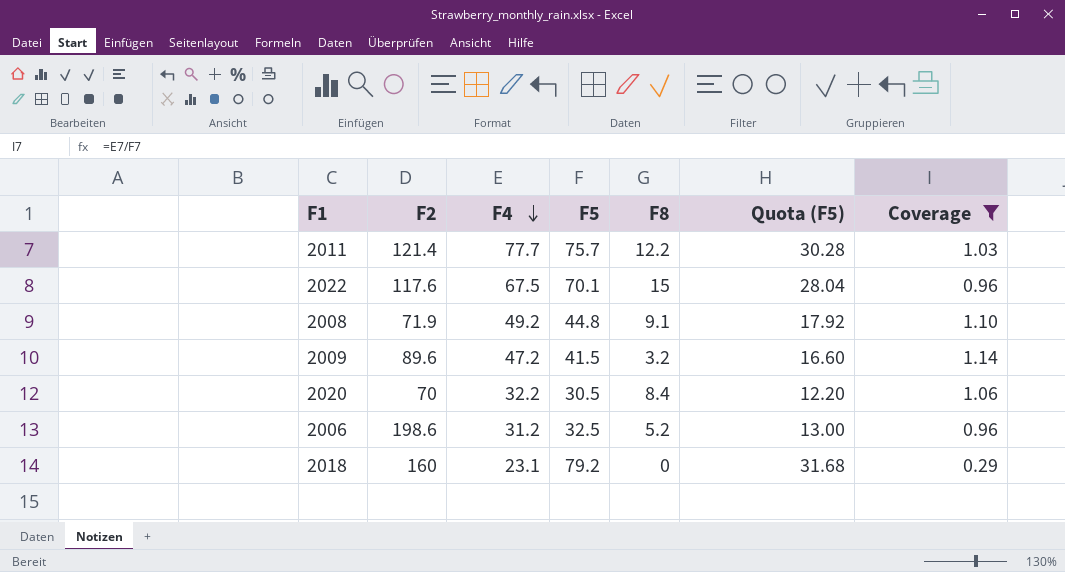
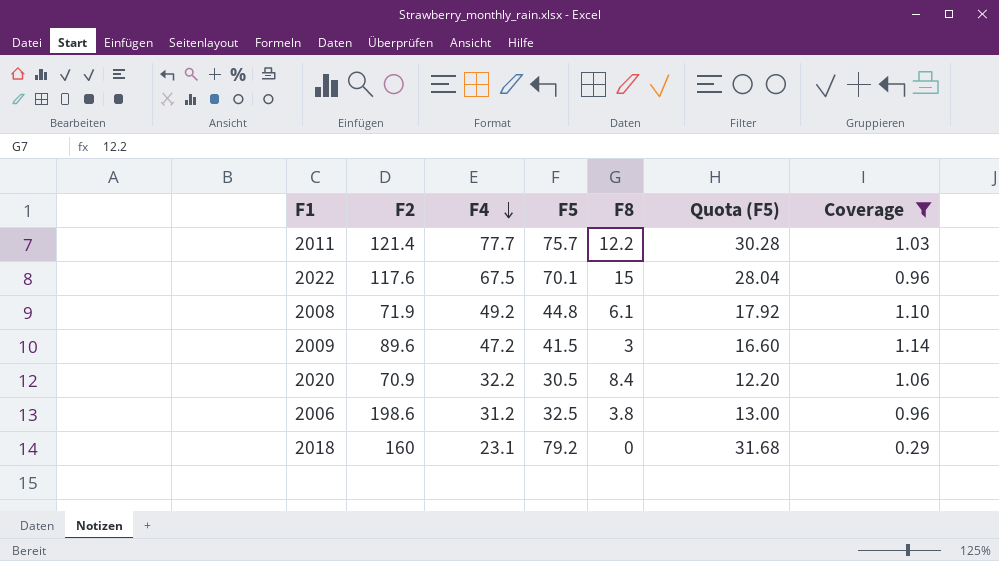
2008 | F8: 9.1 -> 6.1
2009 | F8: 3.2 -> 3
2020 | F2: 70 -> 70.9
2006 | F8: 5.2 -> 3.8

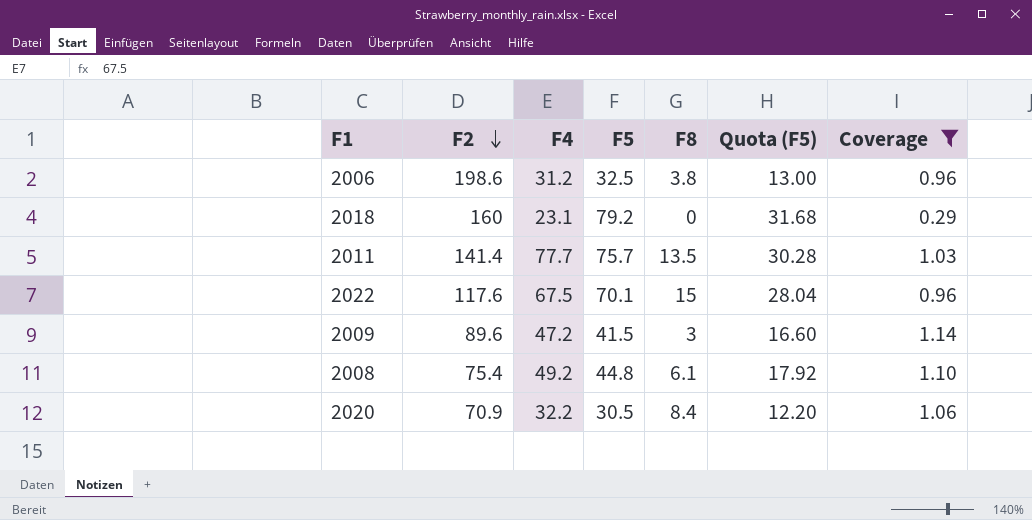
row order: F4 descending -> F2 descending
2011 | F2: 121.4 -> 141.4
2011 | F8: 12.2 -> 13.5
2008 | F2: 71.9 -> 75.4

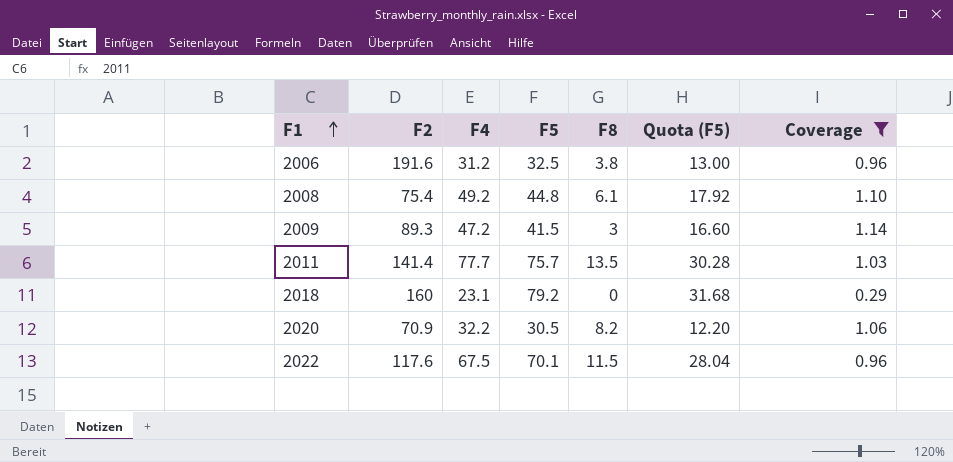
row order: F2 descending -> F1 ascending
2006 | F2: 198.6 -> 191.6
2009 | F2: 89.6 -> 89.3
2020 | F8: 8.4 -> 8.2
2022 | F8: 15 -> 11.5

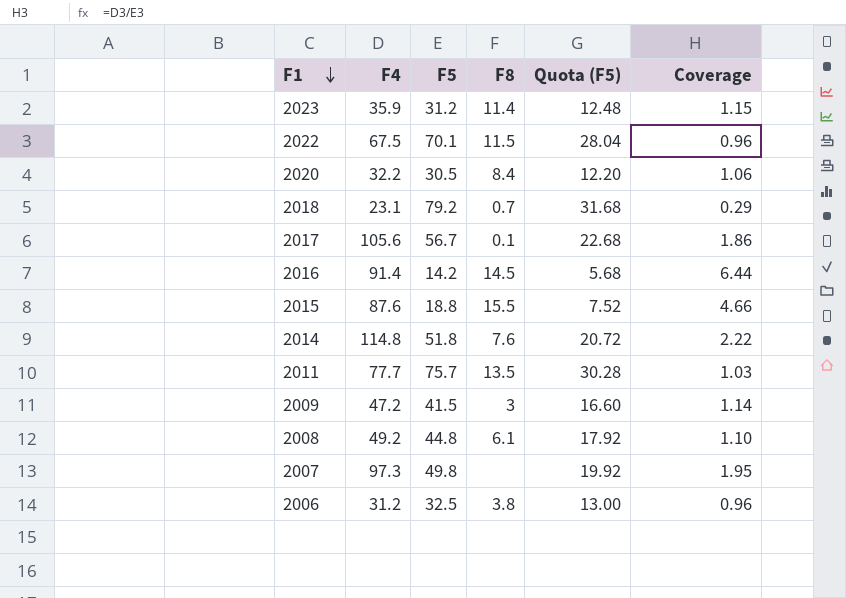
filter: Coverage <= 1.14 -> none
row order: F1 ascending -> F1 descending
column F2 | position: 2 -> none
2020 | F8: 8.2 -> 8.4
2018 | F8: 0 -> 0.7

